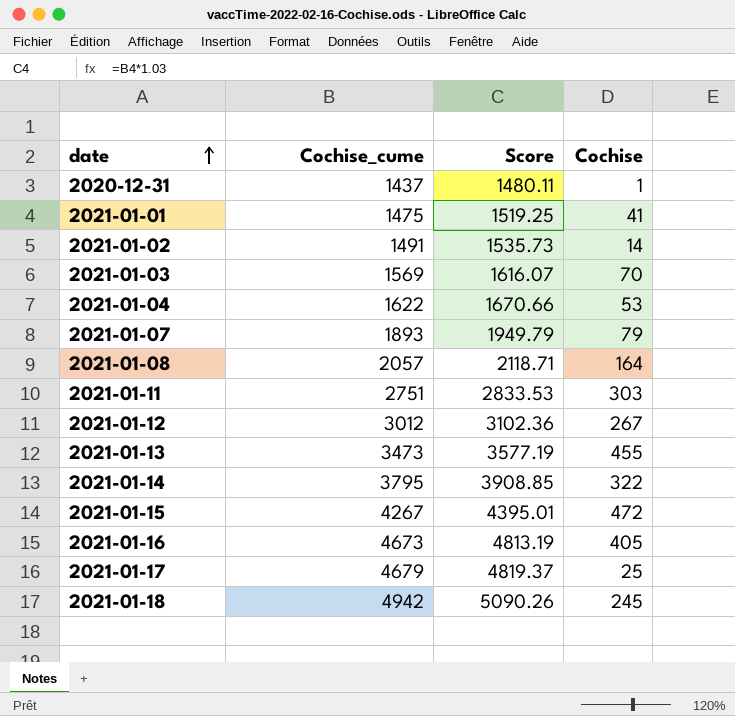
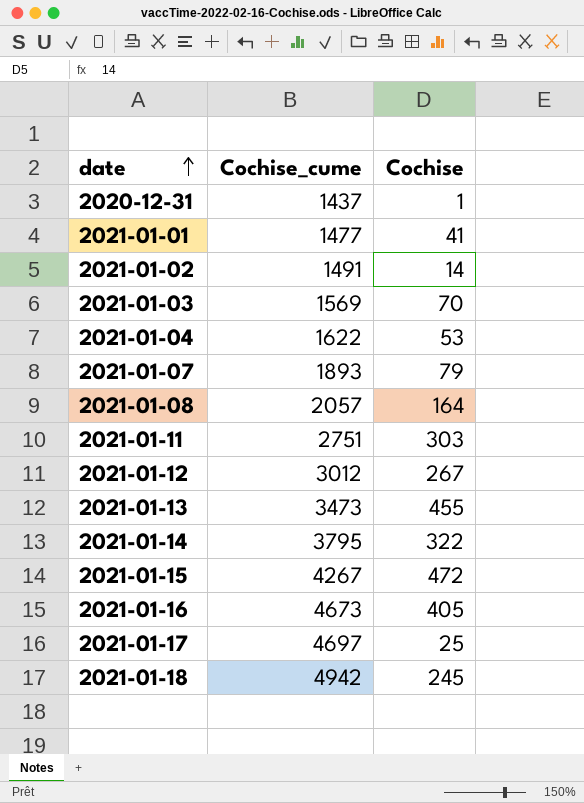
column Score | formula: [Cochise_cume] * 1.03 -> none
2021-01-01 | Cochise_cume: 1475 -> 1477
2021-01-17 | Cochise_cume: 4679 -> 4697

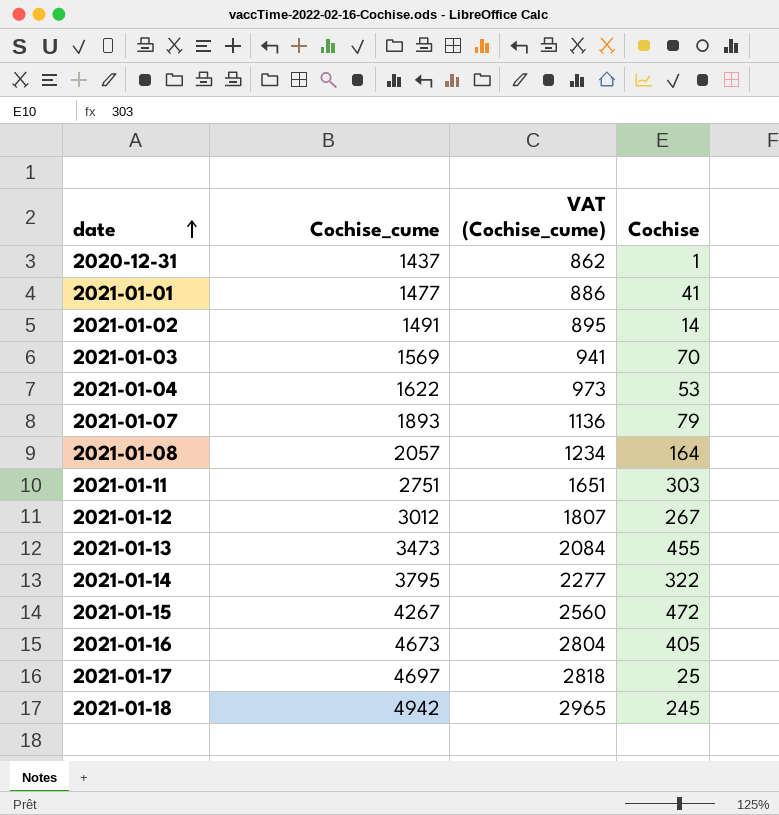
column VAT (Cochise_cume) | formula: none -> [Cochise_cume] * 0.6

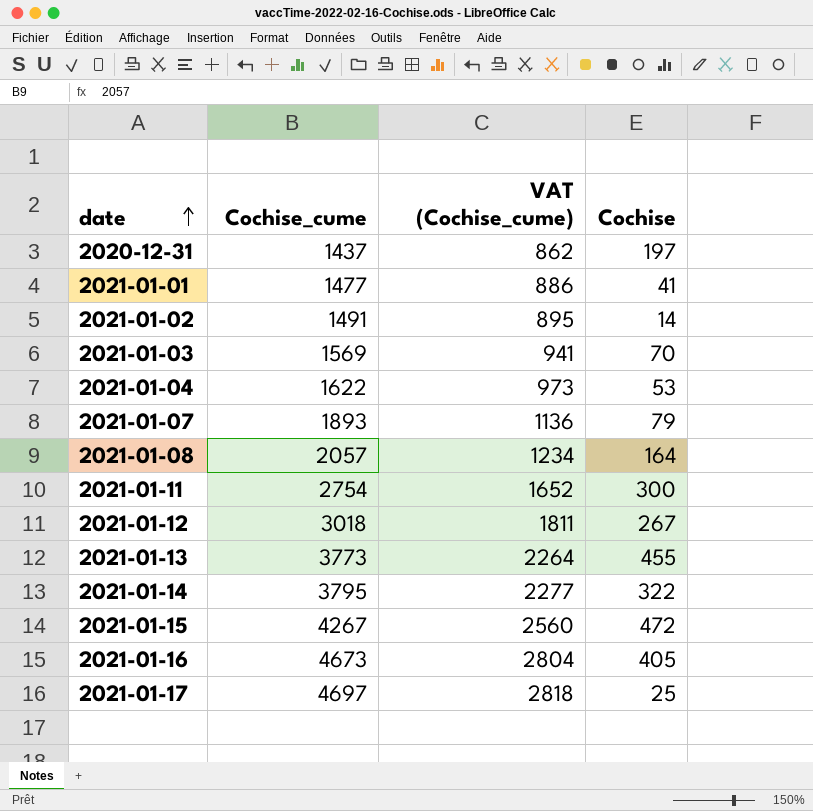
row 2021-01-18: 4942 | 2965 | 245 -> none
2020-12-31 | Cochise: 1 -> 197
2021-01-11 | Cochise_cume: 2751 -> 2754
2021-01-11 | VAT (Cochise_cume): 1651 -> 1652
2021-01-11 | Cochise: 303 -> 300
2021-01-12 | Cochise_cume: 3012 -> 3018
2021-01-12 | VAT (Cochise_cume): 1807 -> 1811
2021-01-13 | Cochise_cume: 3473 -> 3773
2021-01-13 | VAT (Cochise_cume): 2084 -> 2264

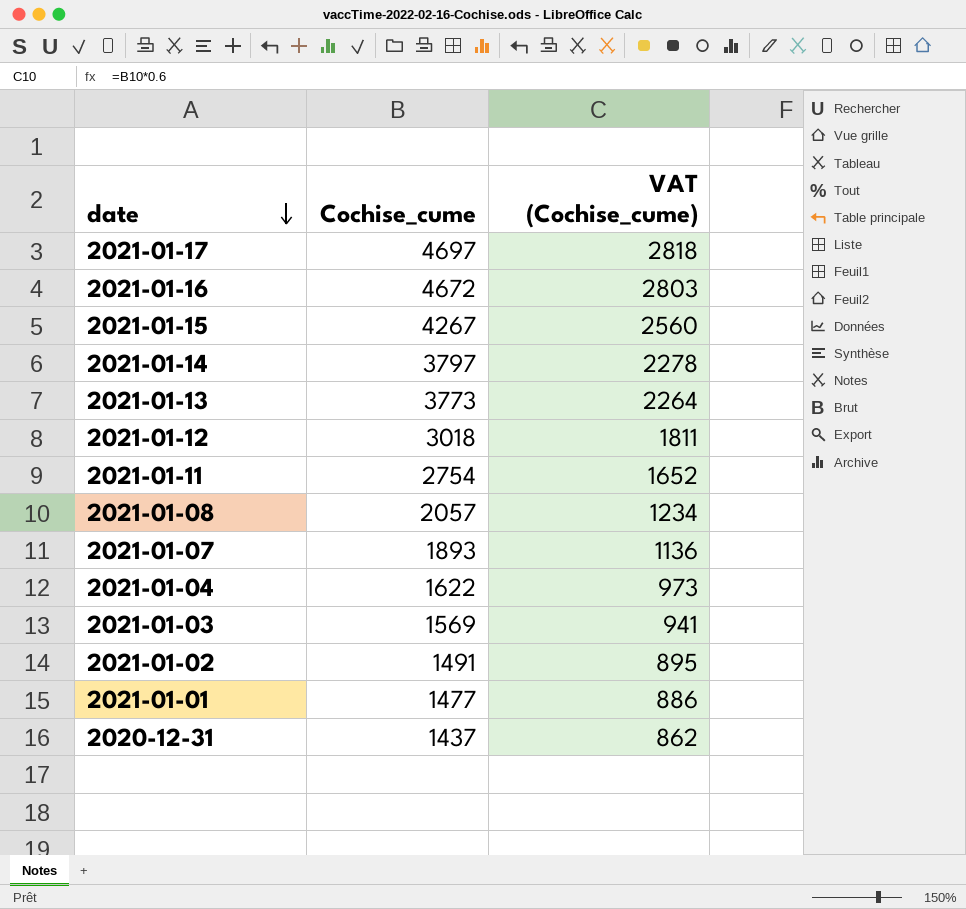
row order: date ascending -> date descending
column Cochise | position: 4 -> none
2021-01-16 | Cochise_cume: 4673 -> 4672
2021-01-16 | VAT (Cochise_cume): 2804 -> 2803
2021-01-14 | Cochise_cume: 3795 -> 3797
2021-01-14 | VAT (Cochise_cume): 2277 -> 2278

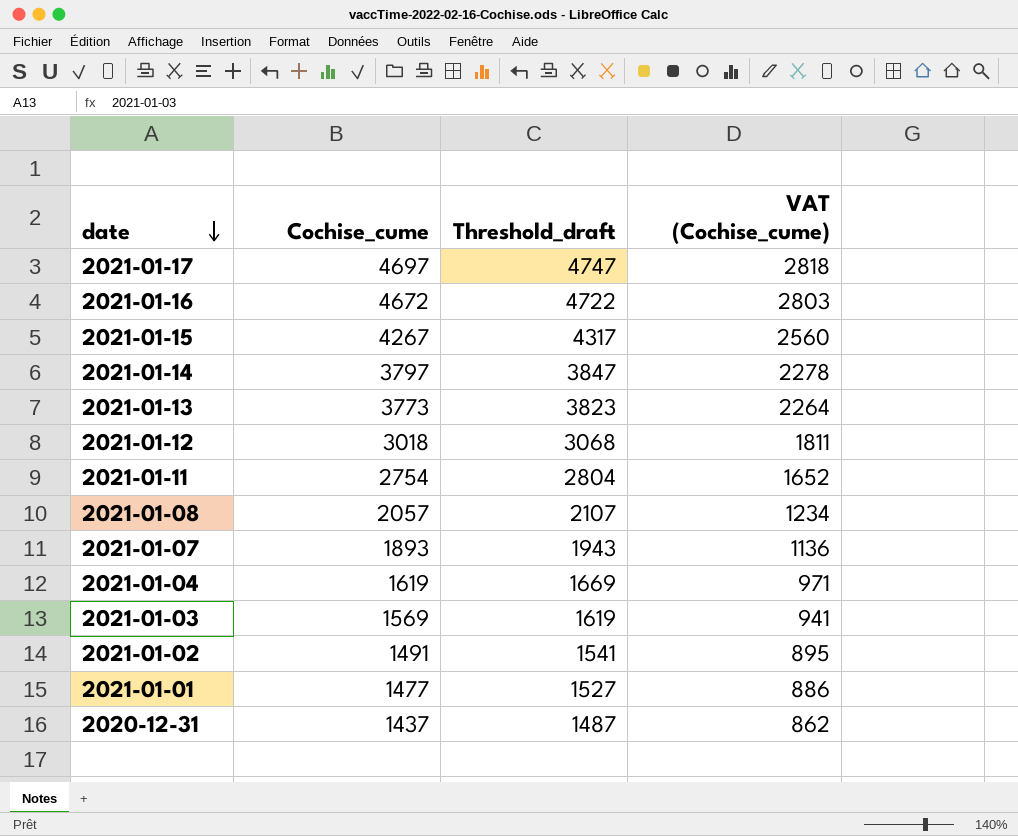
column Threshold_draft | formula: none -> [Cochise_cume] + 50
2021-01-04 | Cochise_cume: 1622 -> 1619
2021-01-04 | VAT (Cochise_cume): 973 -> 971

